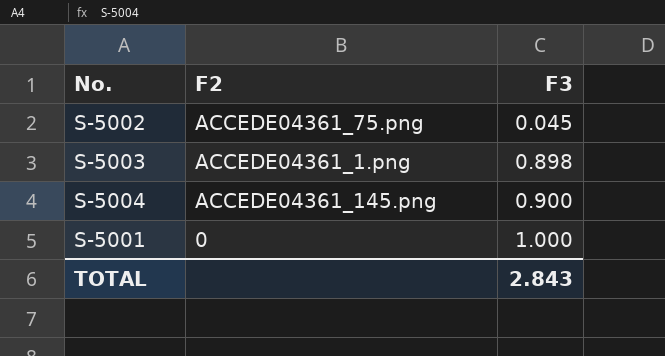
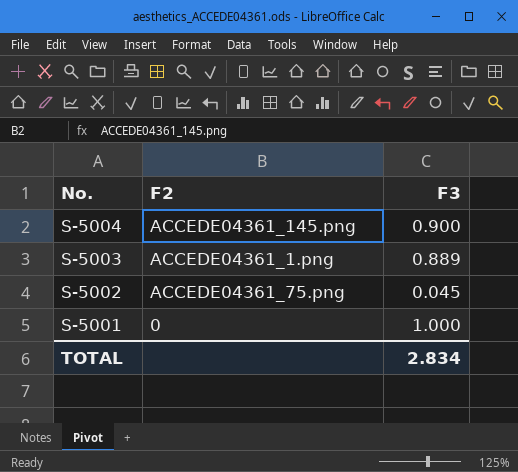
row order: F3 ascending -> No. descending
S-5003 | F3: 0.898 -> 0.889
TOTAL | F3: 2.843 -> 2.834

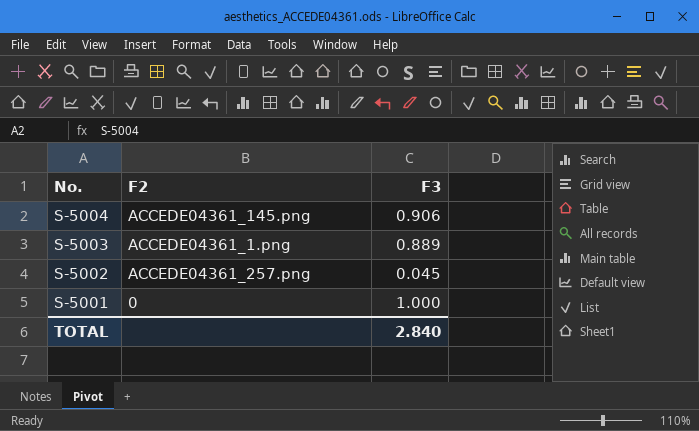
S-5004 | F3: 0.900 -> 0.906
S-5002 | F2: ACCEDE04361_75.png -> ACCEDE04361_257.png
TOTAL | F3: 2.834 -> 2.840

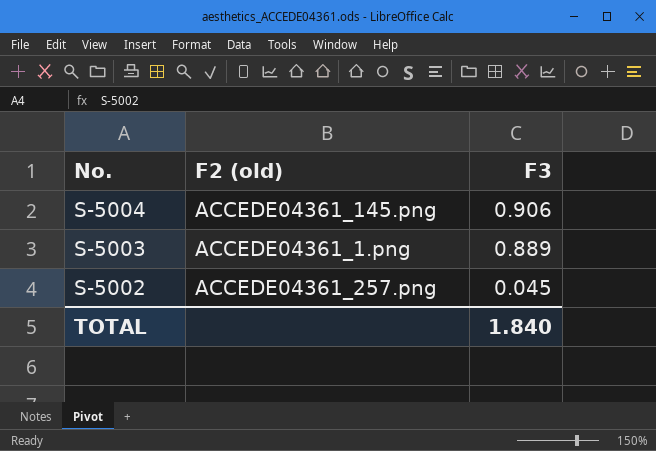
column name: F2 -> F2 (old)
row S-5001: 0 | 1.000 -> none
TOTAL | F3: 2.840 -> 1.840

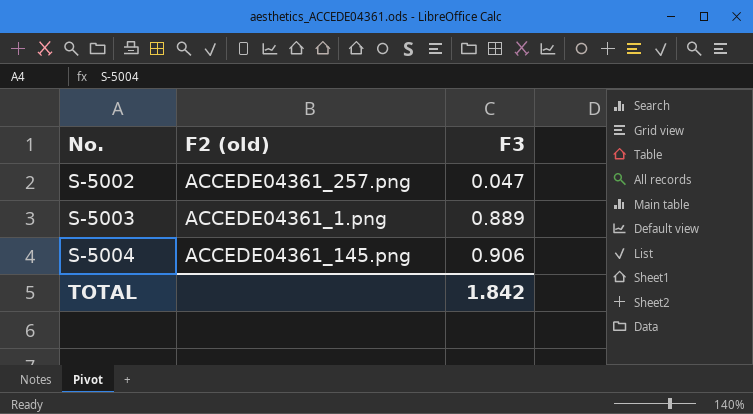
row order: No. descending -> No. ascending
S-5002 | F3: 0.045 -> 0.047
TOTAL | F3: 1.840 -> 1.842

